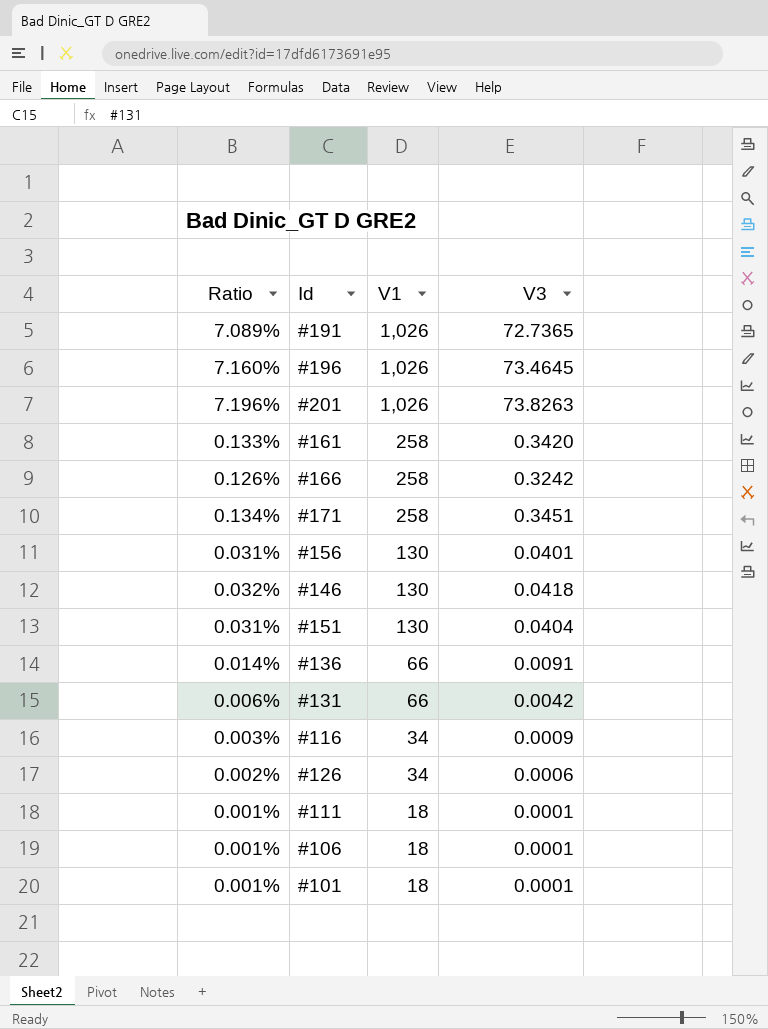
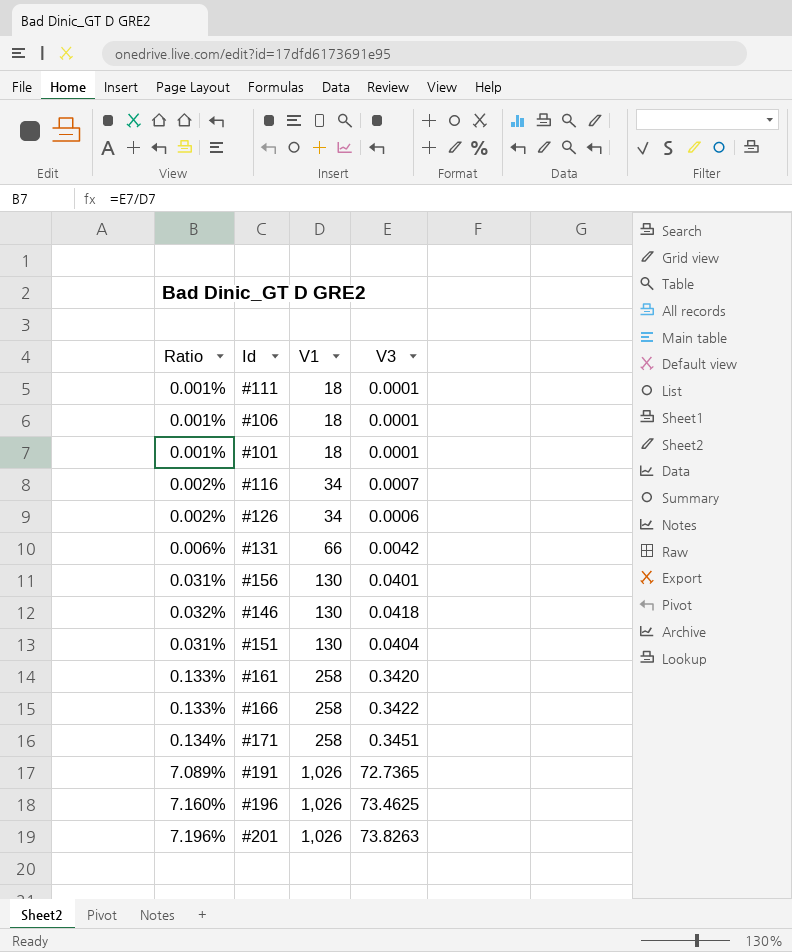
row order: V1 descending -> V1 ascending
row #136: 0.014% | 66 | 0.0091 -> none
#116 | Ratio: 0.003% -> 0.002%
#116 | V3: 0.0009 -> 0.0007
#166 | Ratio: 0.126% -> 0.133%
#166 | V3: 0.3242 -> 0.3422
#196 | V3: 73.4645 -> 73.4625

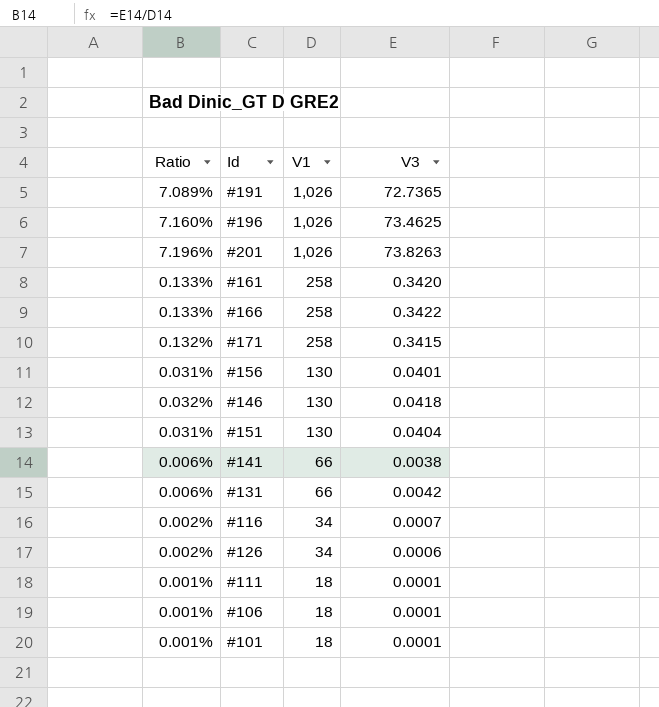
row order: V1 ascending -> V1 descending
#171 | Ratio: 0.134% -> 0.132%
#171 | V3: 0.3451 -> 0.3415
row #141: none -> 0.006% | 66 | 0.0038

